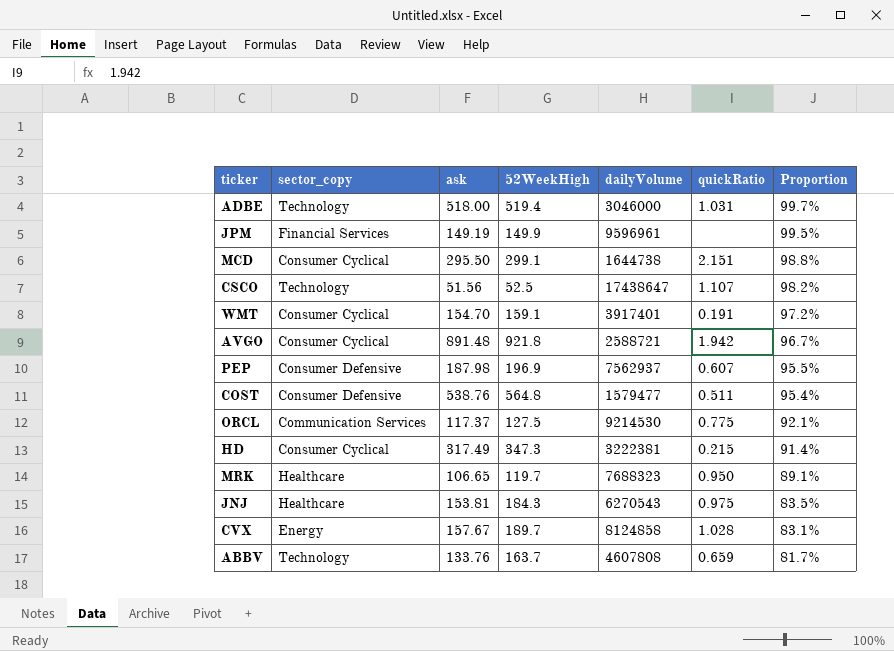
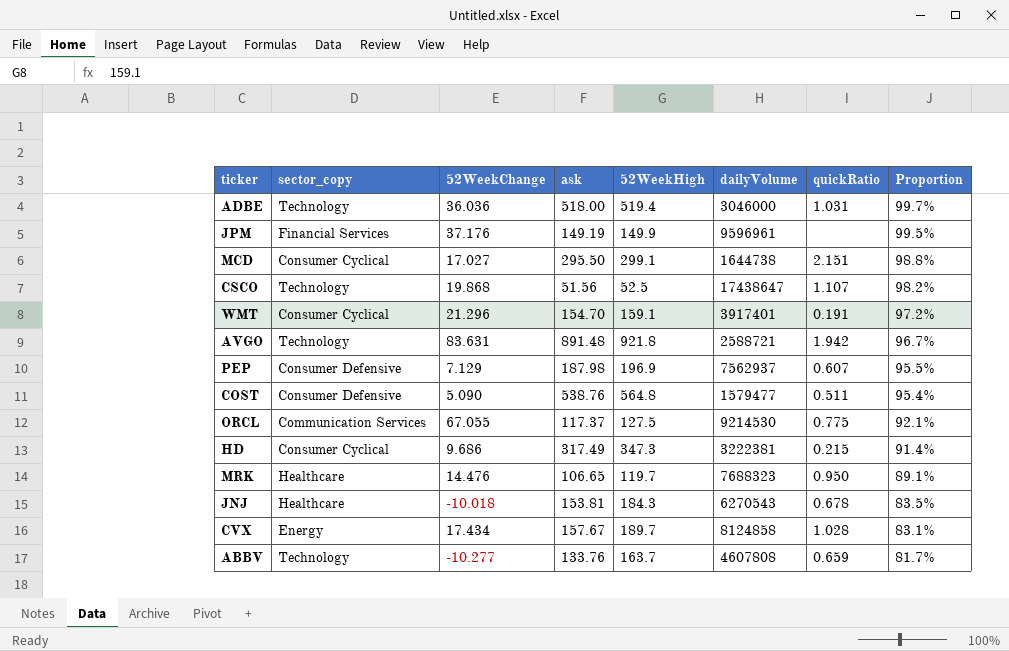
column 52WeekChange | position: none -> 3
AVGO | sector_copy: Consumer Cyclical -> Technology
JNJ | quickRatio: 0.975 -> 0.678

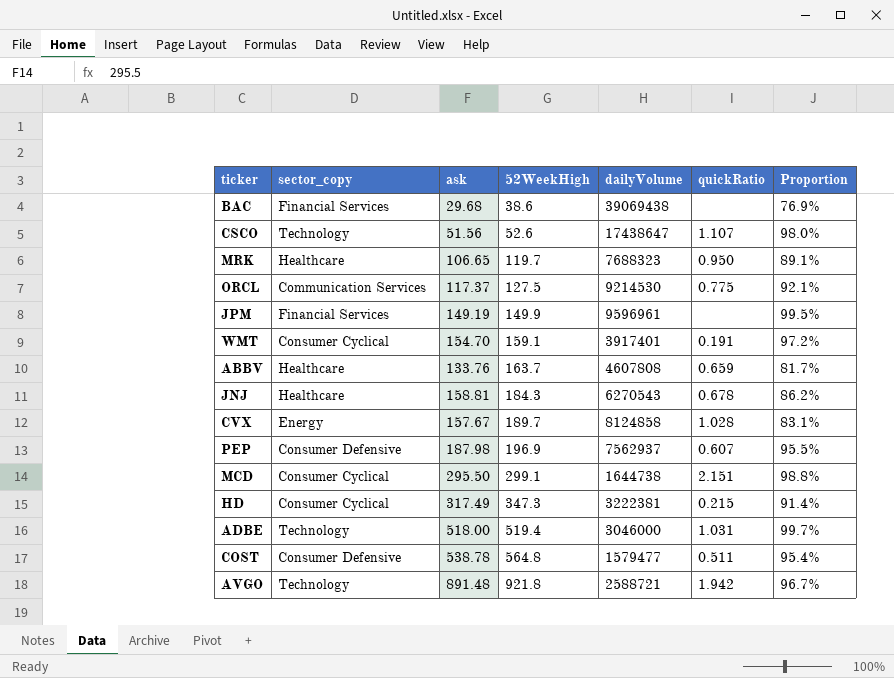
row order: Proportion descending -> 52WeekHigh ascending
column 52WeekChange | position: 3 -> none
row BAC: none -> Financial Services | 29.68 | 38.6 | 39069438 | none | 76.9%
CSCO | 52WeekHigh: 52.5 -> 52.6
CSCO | Proportion: 98.2% -> 98.0%
ABBV | sector_copy: Technology -> Healthcare
JNJ | ask: 153.81 -> 158.81
JNJ | Proportion: 83.5% -> 86.2%
COST | ask: 538.76 -> 538.78

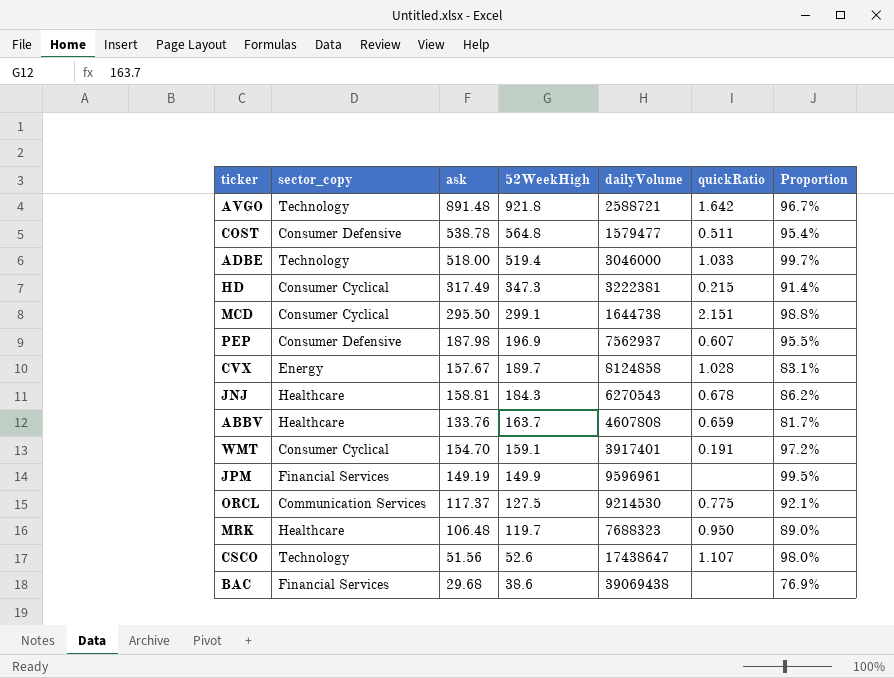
row order: 52WeekHigh ascending -> 52WeekHigh descending
AVGO | quickRatio: 1.942 -> 1.642
ADBE | quickRatio: 1.031 -> 1.033
MRK | ask: 106.65 -> 106.48
MRK | Proportion: 89.1% -> 89.0%

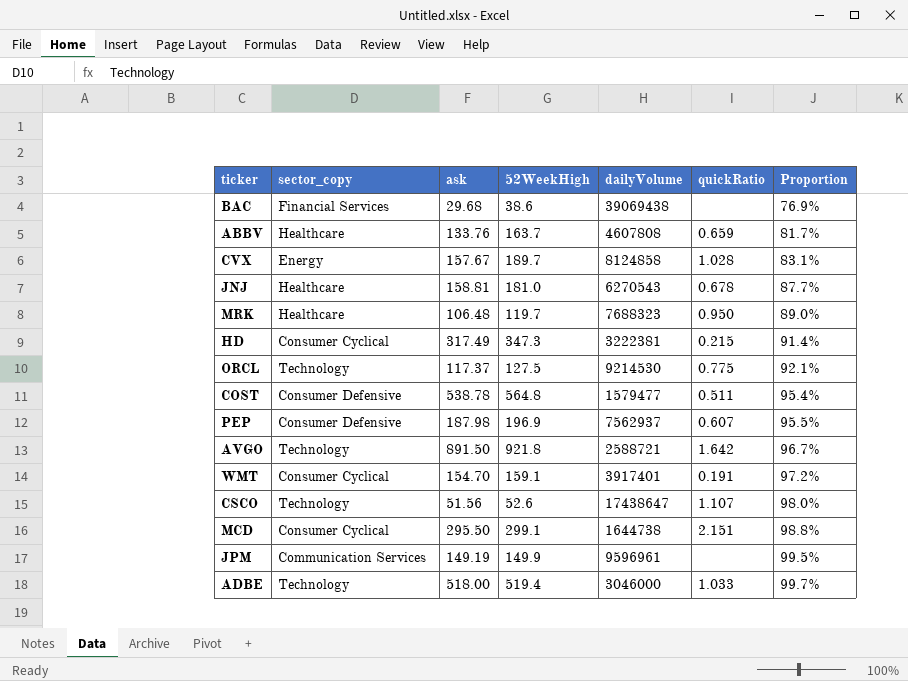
row order: 52WeekHigh descending -> Proportion ascending
JNJ | 52WeekHigh: 184.3 -> 181.0
JNJ | Proportion: 86.2% -> 87.7%
ORCL | sector_copy: Communication Services -> Technology
AVGO | ask: 891.48 -> 891.50
JPM | sector_copy: Financial Services -> Communication Services

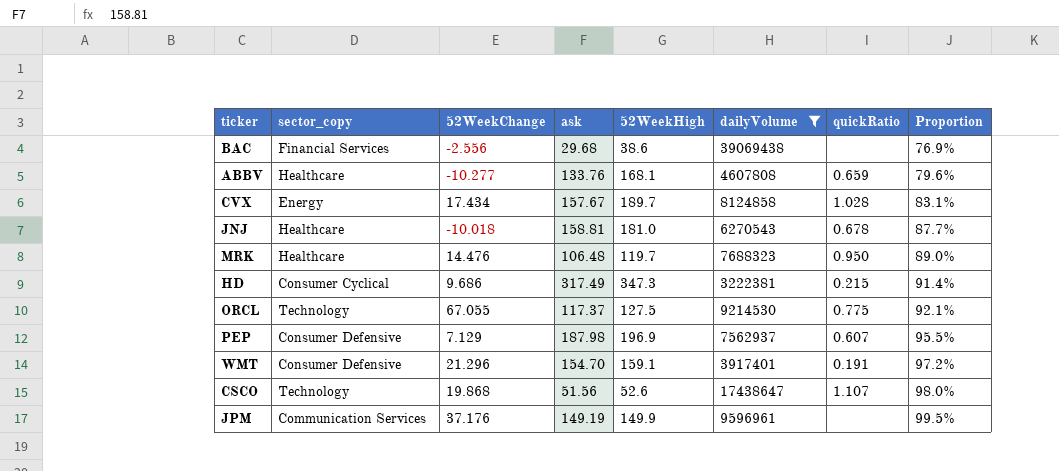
filter: none -> dailyVolume >= 3222381
column 52WeekChange | position: none -> 3
ABBV | 52WeekHigh: 163.7 -> 168.1
ABBV | Proportion: 81.7% -> 79.6%
WMT | sector_copy: Consumer Cyclical -> Consumer Defensive

